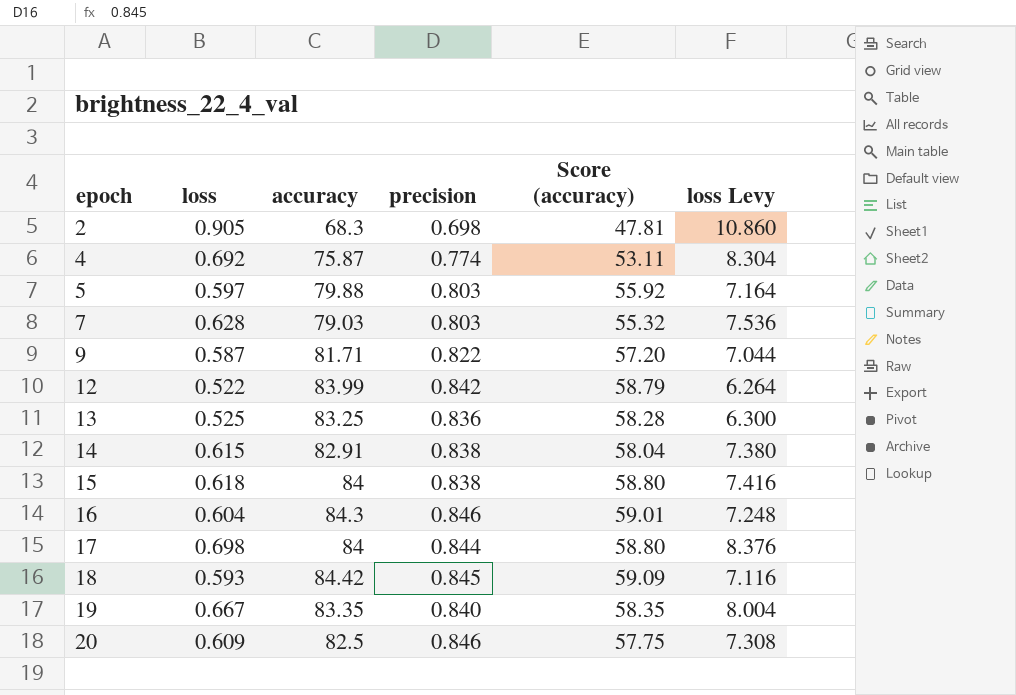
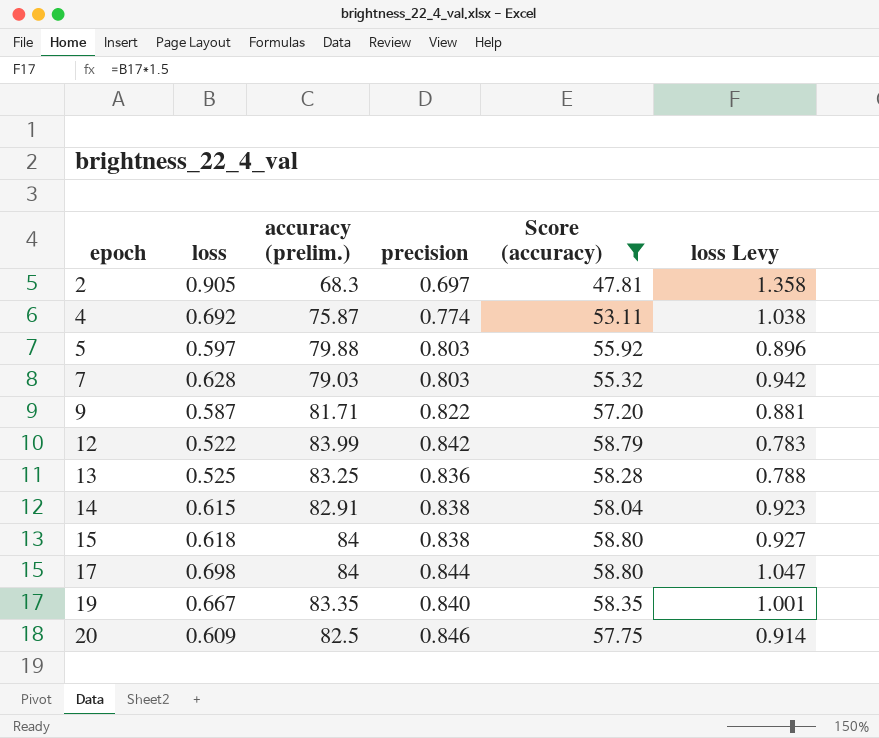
filter: none -> Score (accuracy) <= 58.80
column name: accuracy -> accuracy (prelim.)
column loss Levy | formula: [loss] * 12 -> [loss] * 1.5
2 | precision: 0.698 -> 0.697

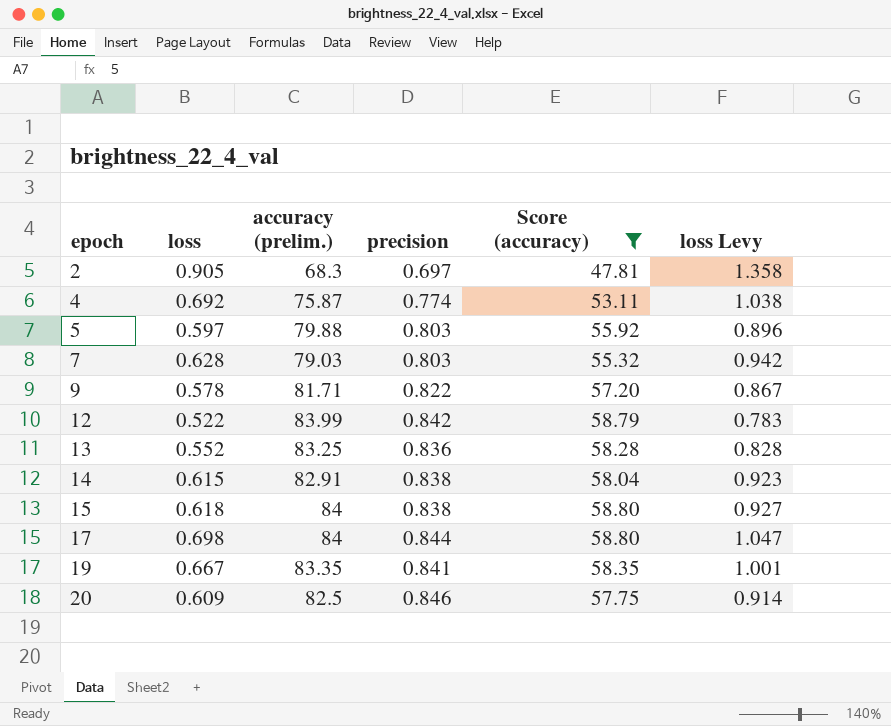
9 | loss: 0.587 -> 0.578
9 | loss Levy: 0.881 -> 0.867
13 | loss: 0.525 -> 0.552
13 | loss Levy: 0.788 -> 0.828
19 | precision: 0.840 -> 0.841

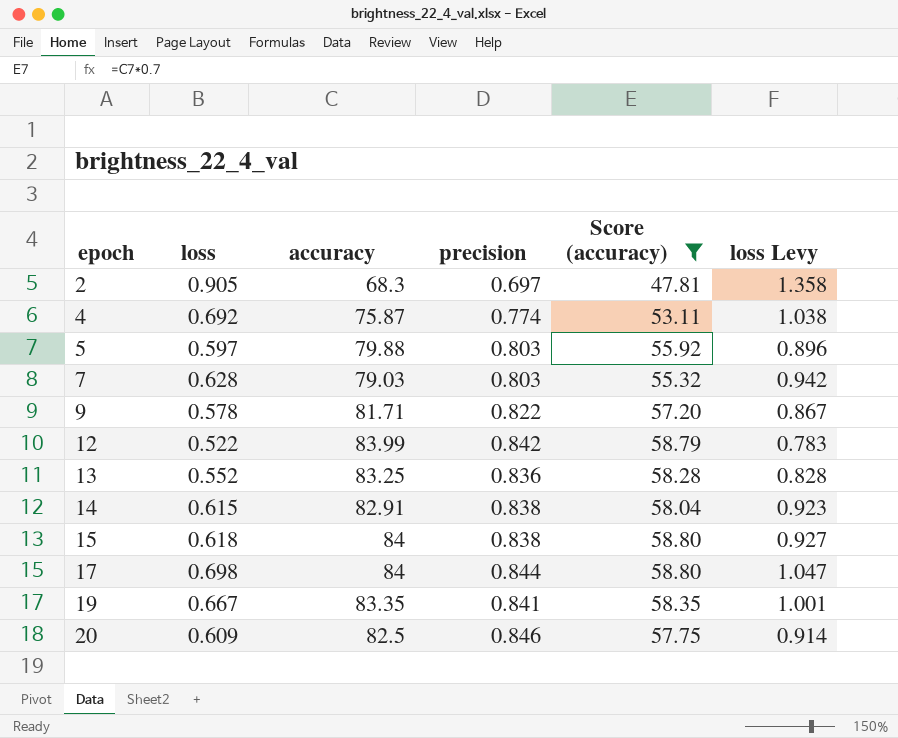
column name: accuracy (prelim.) -> accuracy

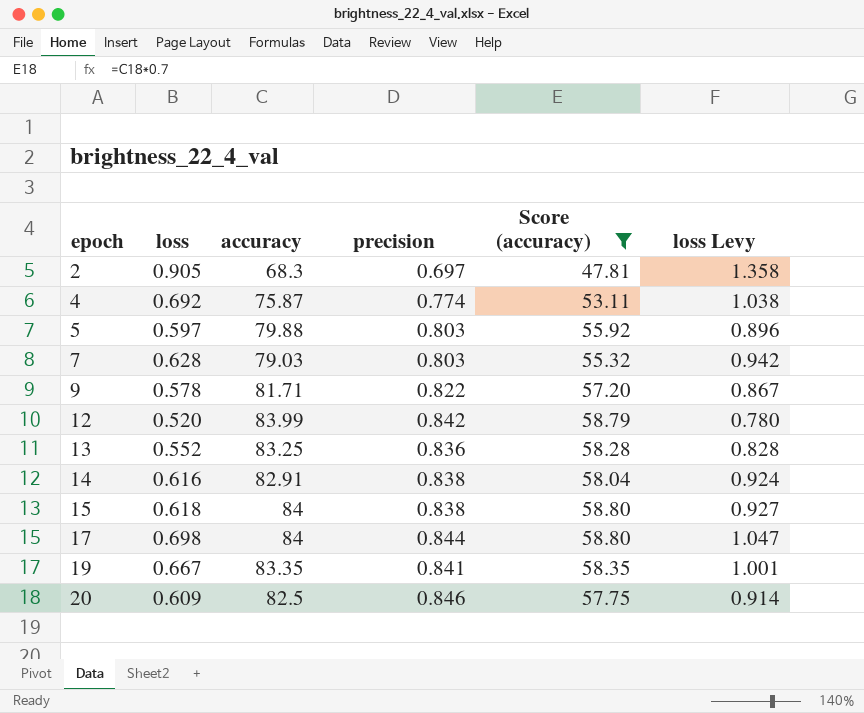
12 | loss: 0.522 -> 0.520
12 | loss Levy: 0.783 -> 0.780
14 | loss: 0.615 -> 0.616
14 | loss Levy: 0.923 -> 0.924

